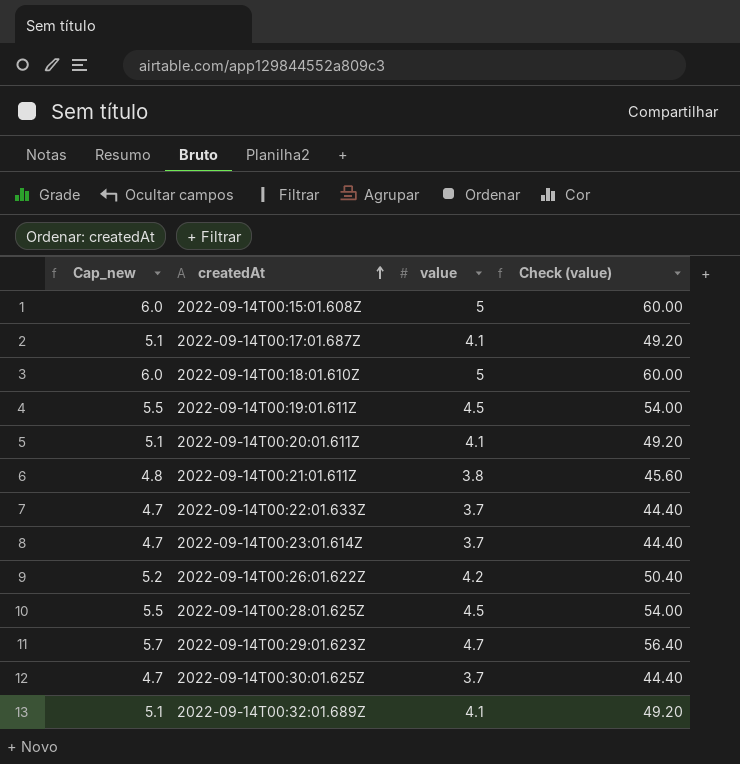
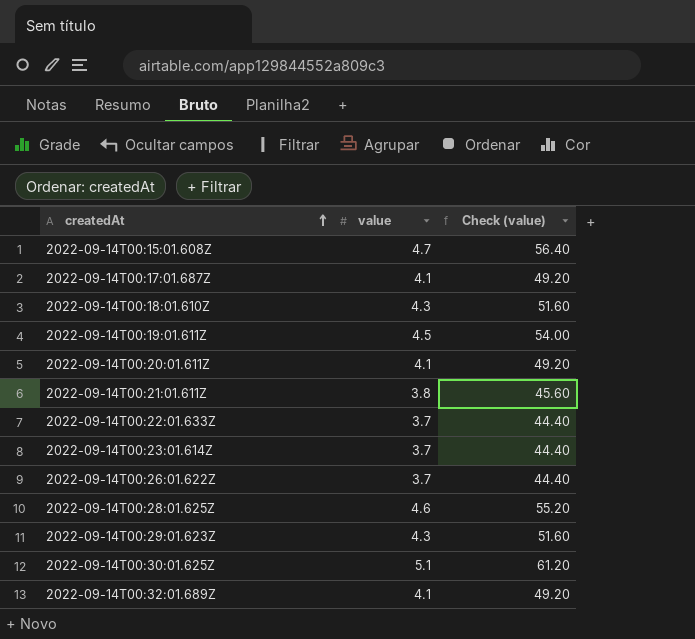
column Cap_new | formula: [value] + 1 -> none
2022-09-14T00:15:01.608Z | value: 5 -> 4.7
2022-09-14T00:15:01.608Z | Check (value): 60.00 -> 56.40
2022-09-14T00:18:01.610Z | value: 5 -> 4.3
2022-09-14T00:18:01.610Z | Check (value): 60.00 -> 51.60
2022-09-14T00:26:01.622Z | value: 4.2 -> 3.7
2022-09-14T00:26:01.622Z | Check (value): 50.40 -> 44.40
2022-09-14T00:28:01.625Z | value: 4.5 -> 4.6
2022-09-14T00:28:01.625Z | Check (value): 54.00 -> 55.20
2022-09-14T00:29:01.623Z | value: 4.7 -> 4.3
2022-09-14T00:29:01.623Z | Check (value): 56.40 -> 51.60
2022-09-14T00:30:01.625Z | value: 3.7 -> 5.1
2022-09-14T00:30:01.625Z | Check (value): 44.40 -> 61.20

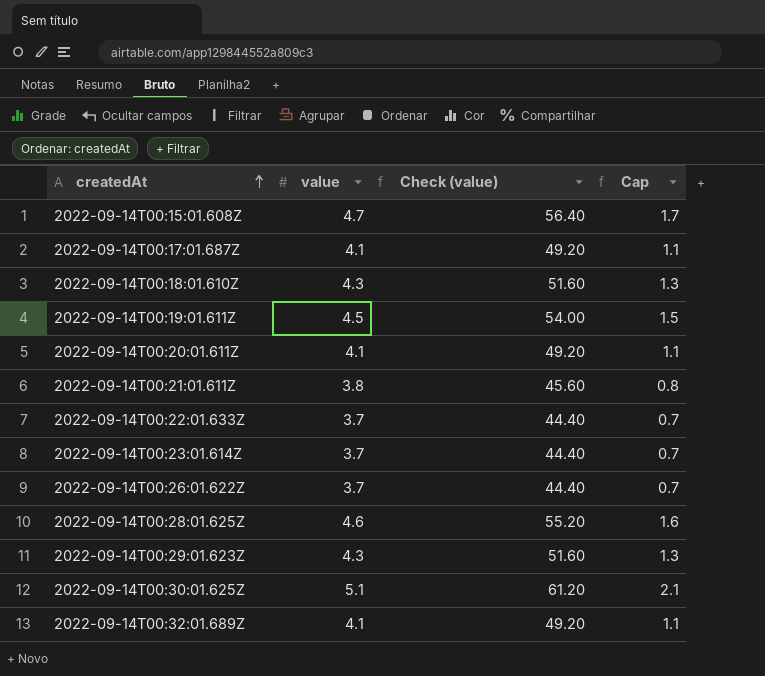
column Cap | formula: none -> [value] - 3

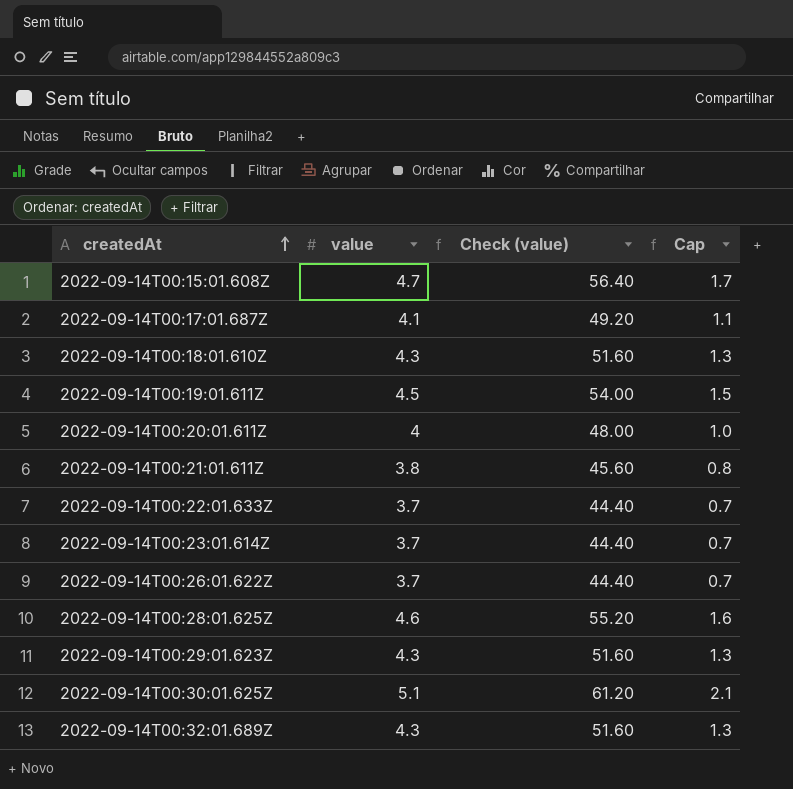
2022-09-14T00:20:01.611Z | value: 4.1 -> 4
2022-09-14T00:20:01.611Z | Check (value): 49.20 -> 48.00
2022-09-14T00:20:01.611Z | Cap: 1.1 -> 1.0
2022-09-14T00:32:01.689Z | value: 4.1 -> 4.3
2022-09-14T00:32:01.689Z | Check (value): 49.20 -> 51.60
2022-09-14T00:32:01.689Z | Cap: 1.1 -> 1.3

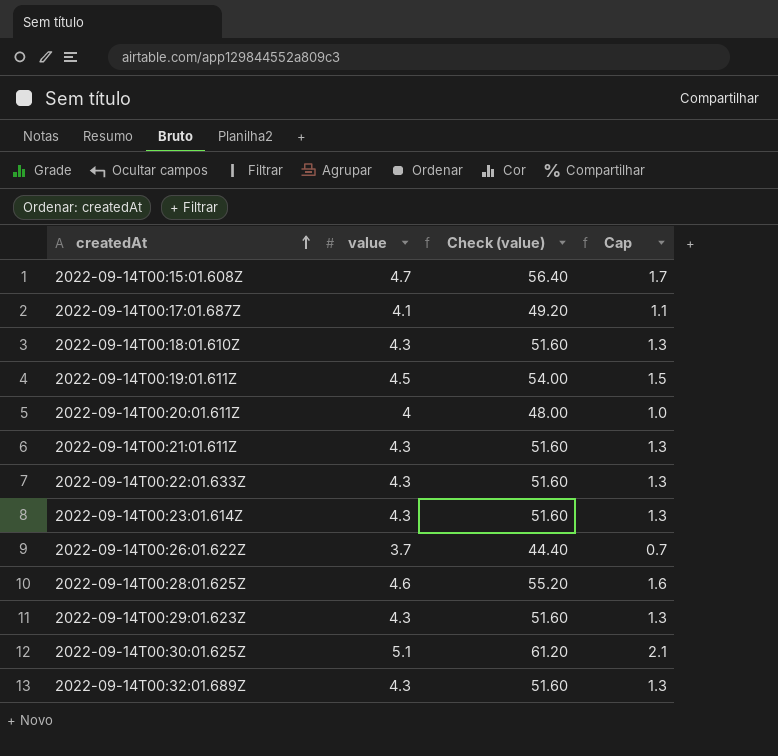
2022-09-14T00:21:01.611Z | value: 3.8 -> 4.3
2022-09-14T00:21:01.611Z | Check (value): 45.60 -> 51.60
2022-09-14T00:21:01.611Z | Cap: 0.8 -> 1.3
2022-09-14T00:22:01.633Z | value: 3.7 -> 4.3
2022-09-14T00:22:01.633Z | Check (value): 44.40 -> 51.60
2022-09-14T00:22:01.633Z | Cap: 0.7 -> 1.3
2022-09-14T00:23:01.614Z | value: 3.7 -> 4.3
2022-09-14T00:23:01.614Z | Check (value): 44.40 -> 51.60
2022-09-14T00:23:01.614Z | Cap: 0.7 -> 1.3

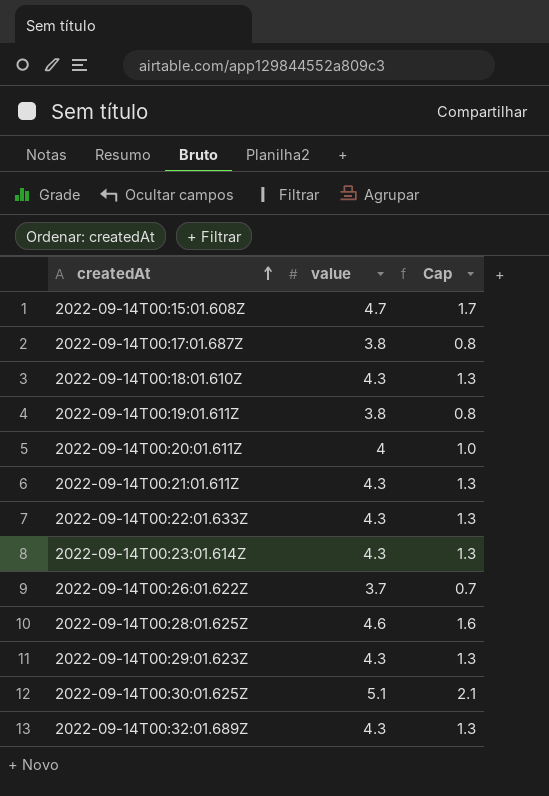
column Check (value) | formula: [value] * 12 -> none
2022-09-14T00:17:01.687Z | value: 4.1 -> 3.8
2022-09-14T00:17:01.687Z | Cap: 1.1 -> 0.8
2022-09-14T00:19:01.611Z | value: 4.5 -> 3.8
2022-09-14T00:19:01.611Z | Cap: 1.5 -> 0.8

